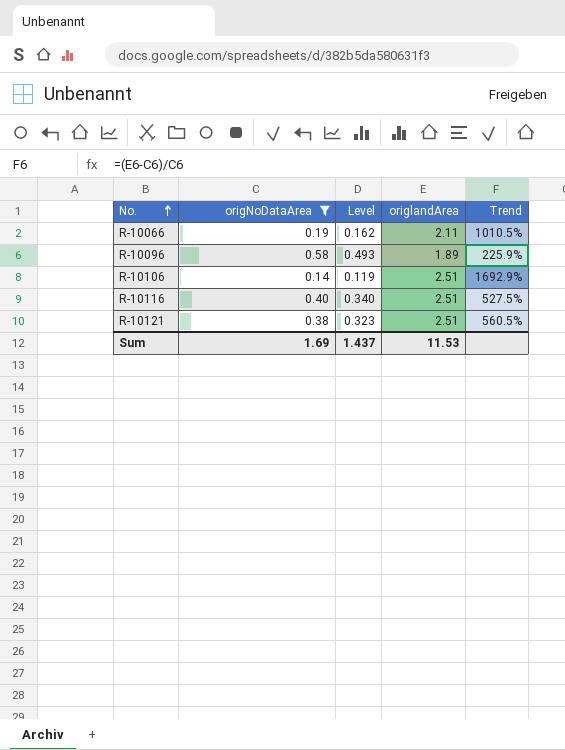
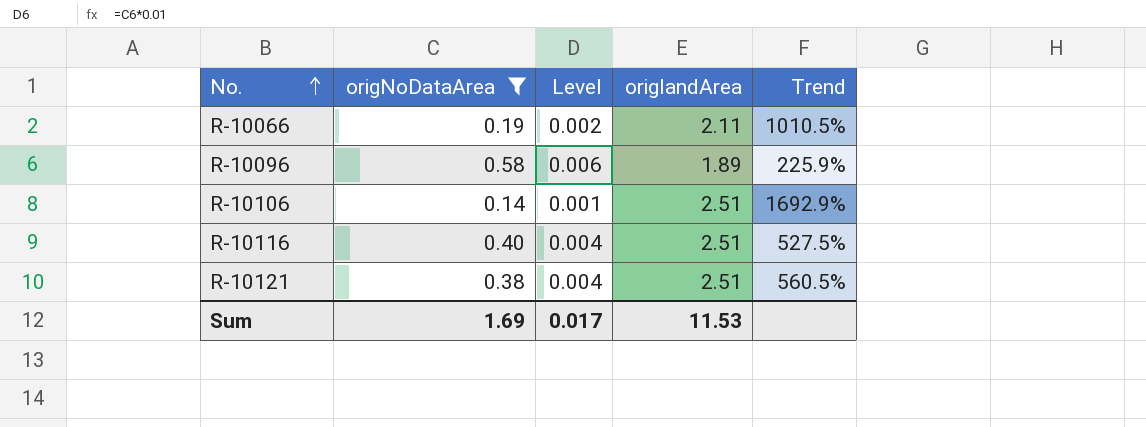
column Level | formula: [origNoDataArea] * 0.85 -> [origNoDataArea] * 0.01
Sum | Level: 1.437 -> 0.017

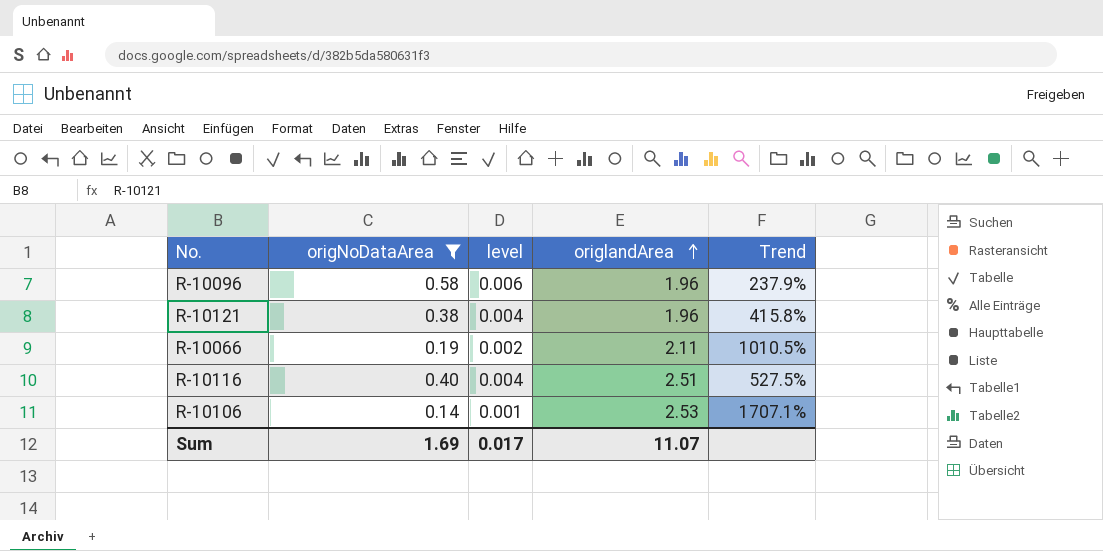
row order: No. ascending -> origlandArea ascending
column name: Level -> level
R-10096 | origlandArea: 1.89 -> 1.96
R-10096 | Trend: 225.9% -> 237.9%
R-10121 | origlandArea: 2.51 -> 1.96
R-10121 | Trend: 560.5% -> 415.8%
R-10106 | origlandArea: 2.51 -> 2.53
R-10106 | Trend: 1692.9% -> 1707.1%
Sum | origlandArea: 11.53 -> 11.07

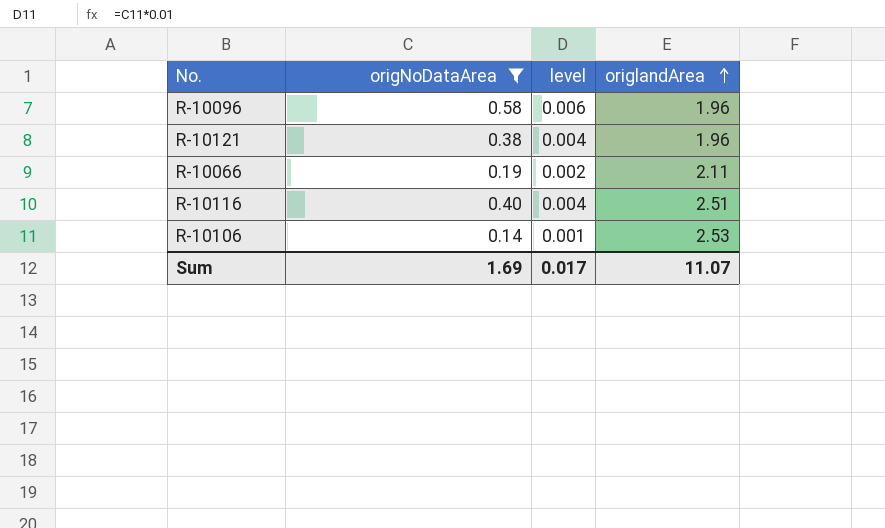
column Trend | formula: ([origlandArea] - [origNoDataArea]) / [origNoDataArea] -> none

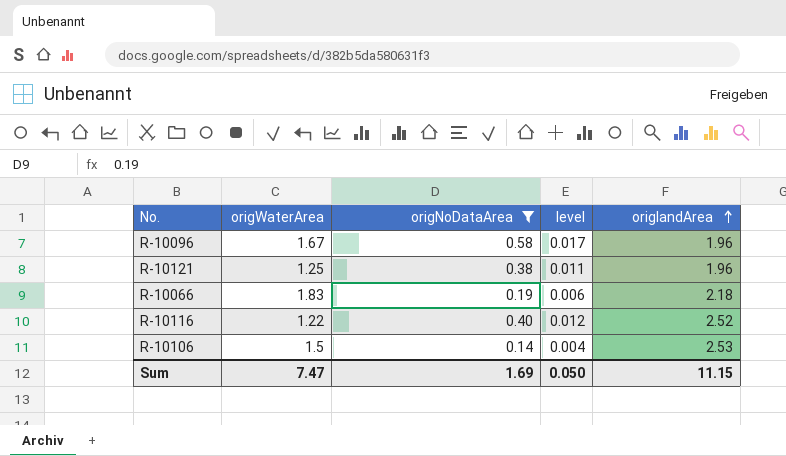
column origWaterArea | position: none -> 2
column level | formula: [origNoDataArea] * 0.01 -> [origNoDataArea] * 0.03
R-10066 | origlandArea: 2.11 -> 2.18
R-10116 | origlandArea: 2.51 -> 2.52
Sum | level: 0.017 -> 0.050
Sum | origlandArea: 11.07 -> 11.15

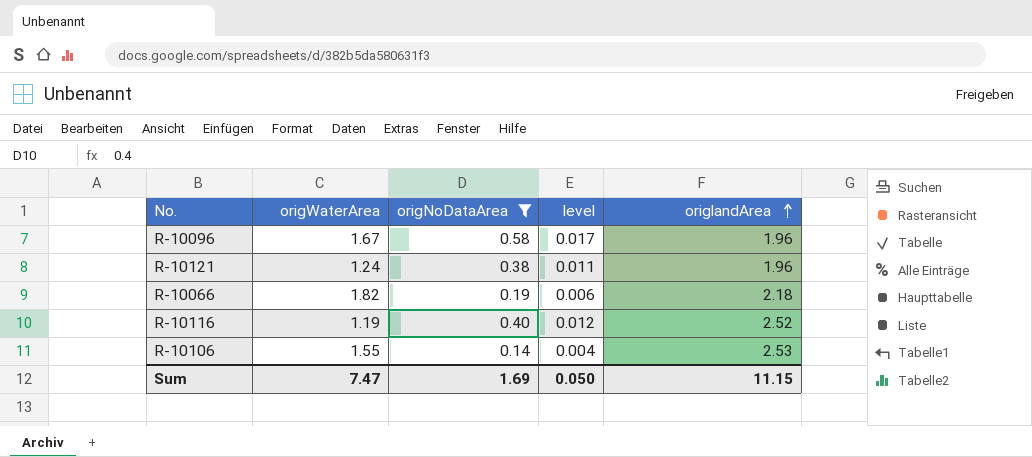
R-10121 | origWaterArea: 1.25 -> 1.24
R-10066 | origWaterArea: 1.83 -> 1.82
R-10116 | origWaterArea: 1.22 -> 1.19
R-10106 | origWaterArea: 1.5 -> 1.55

